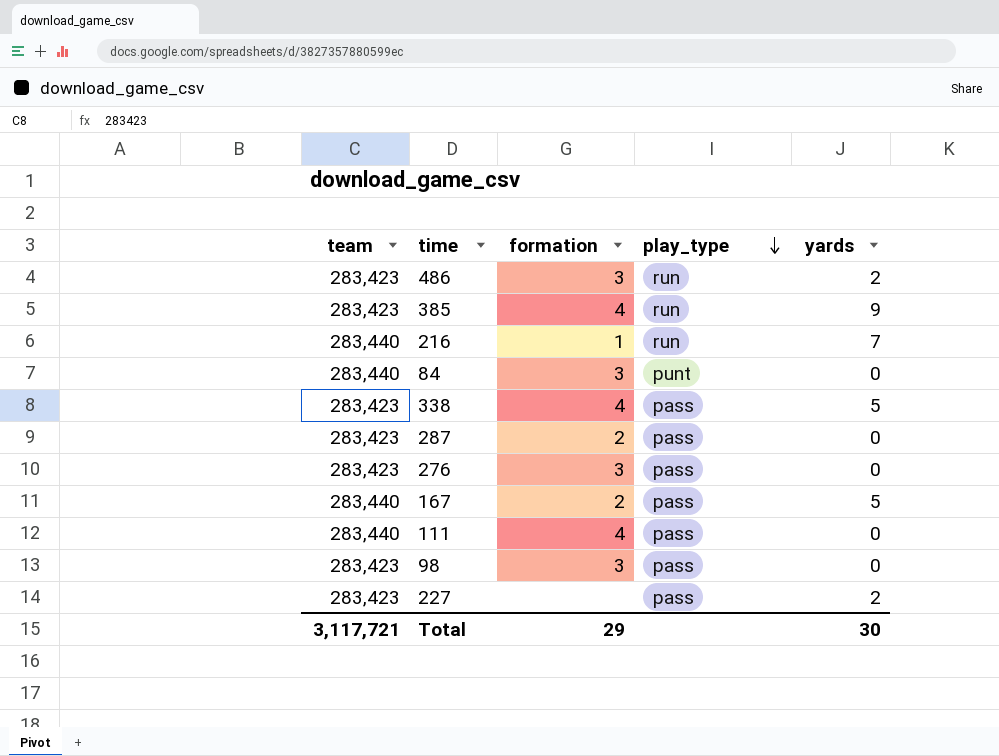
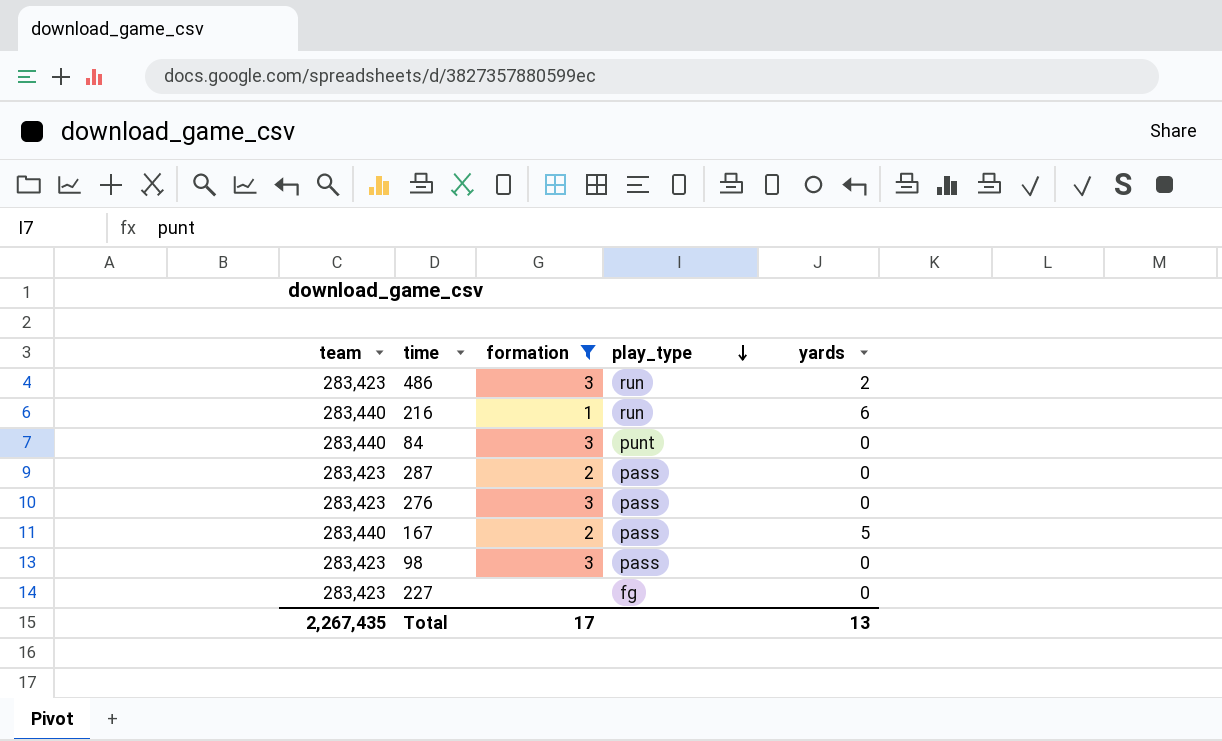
filter: none -> formation != 4
216 | yards: 7 -> 6
227 | play_type: pass -> fg
227 | yards: 2 -> 0
Total | team: 3,117,721 -> 2,267,435
Total | formation: 29 -> 17
Total | yards: 30 -> 13

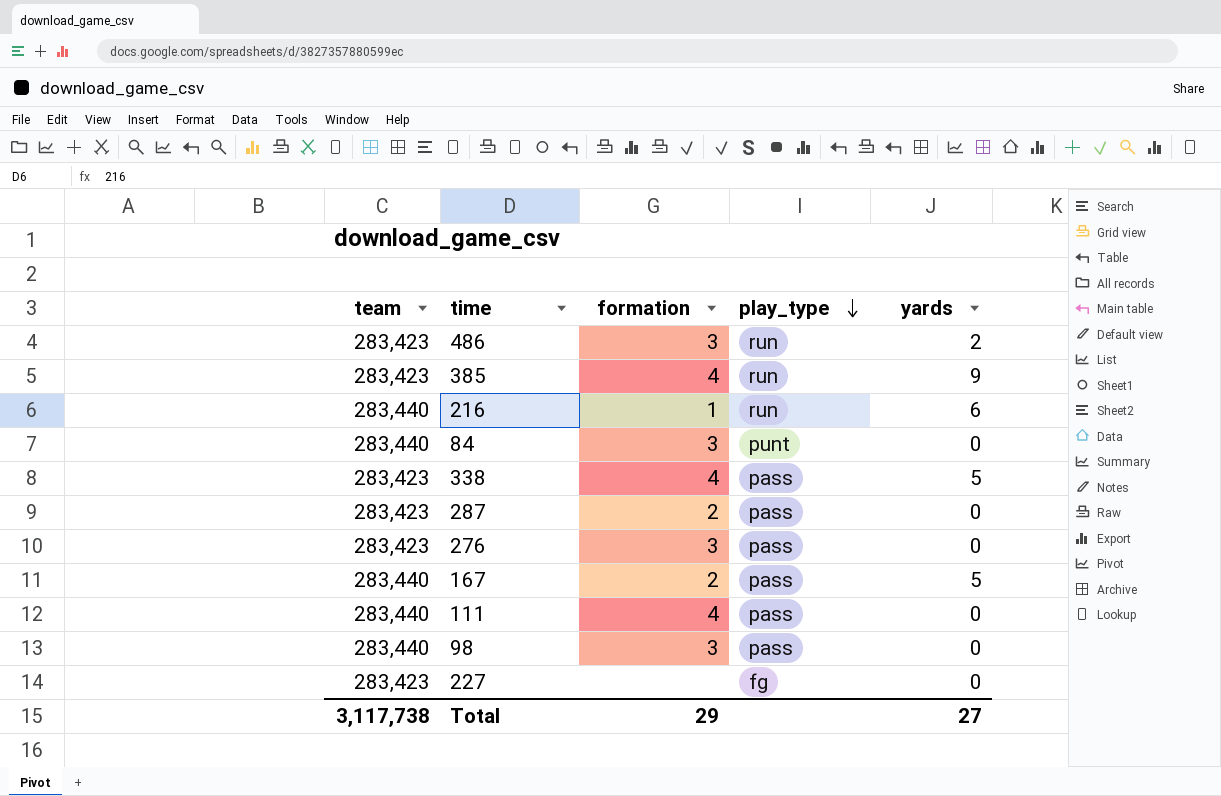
filter: formation != 4 -> none
98 | team: 283,423 -> 283,440
Total | team: 2,267,435 -> 3,117,738
Total | formation: 17 -> 29
Total | yards: 13 -> 27

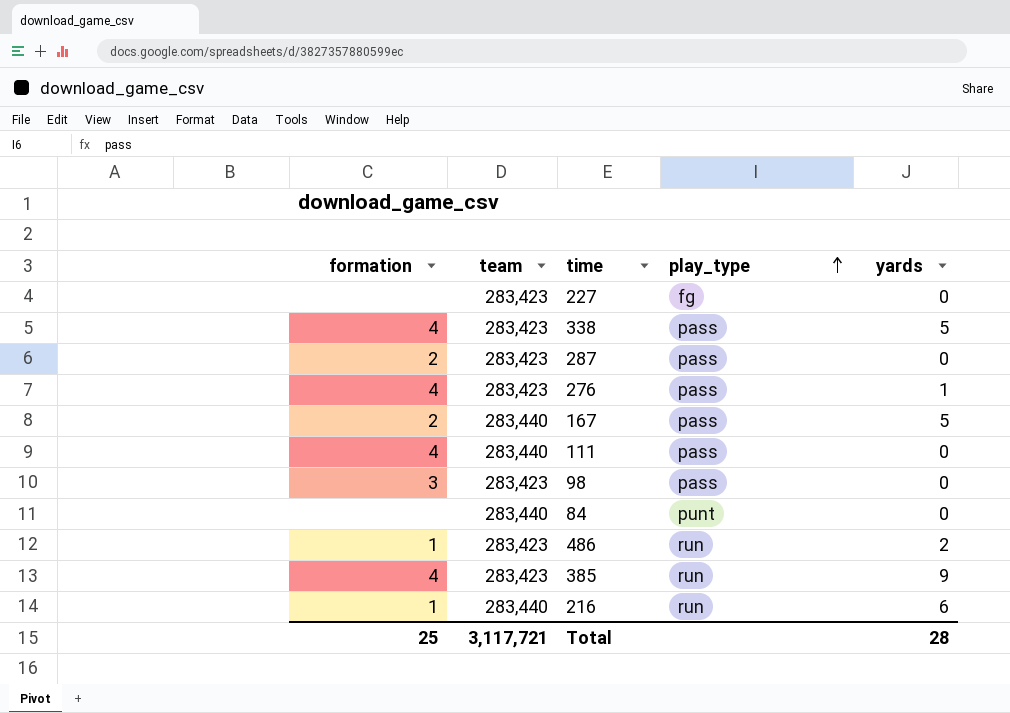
row order: play_type descending -> play_type ascending
column formation | position: 3 -> 1
276 | formation: 3 -> 4
276 | yards: 0 -> 1
98 | team: 283,440 -> 283,423
84 | formation: 3 -> none
486 | formation: 3 -> 1
Total | formation: 29 -> 25
Total | team: 3,117,738 -> 3,117,721
Total | yards: 27 -> 28

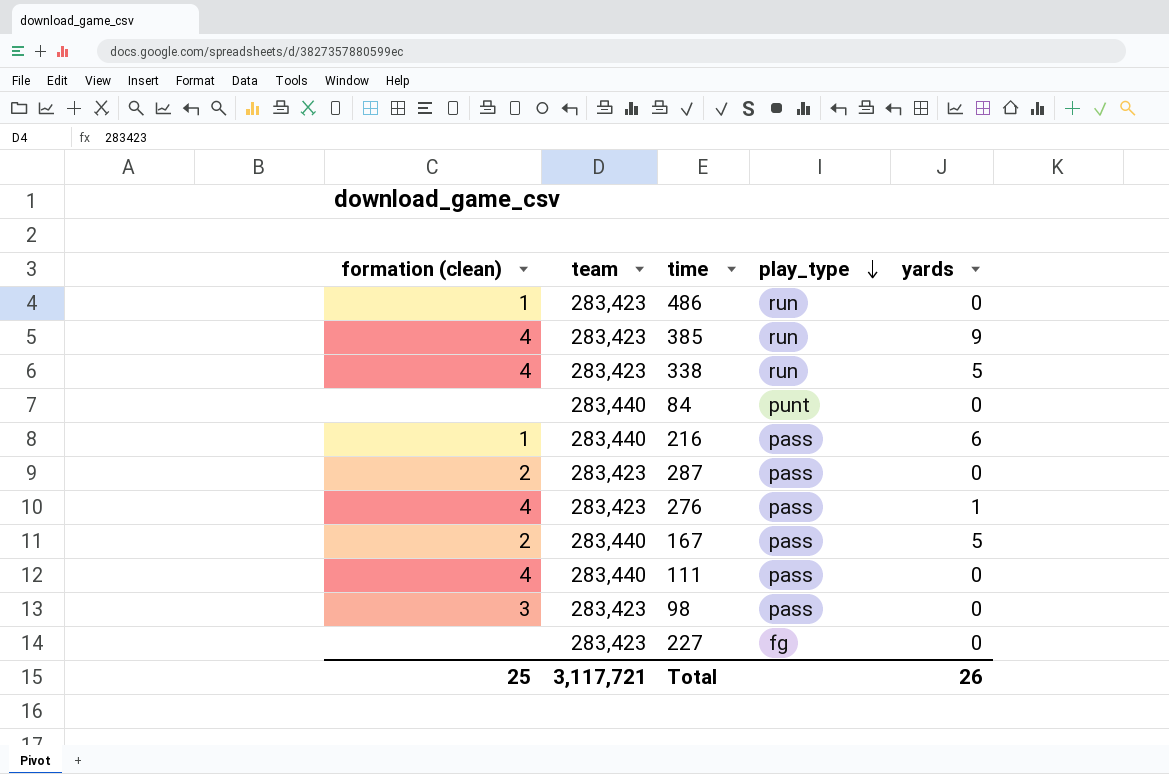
row order: play_type ascending -> play_type descending
column name: formation -> formation (clean)
486 | yards: 2 -> 0
338 | play_type: pass -> run
216 | play_type: run -> pass
Total | yards: 28 -> 26

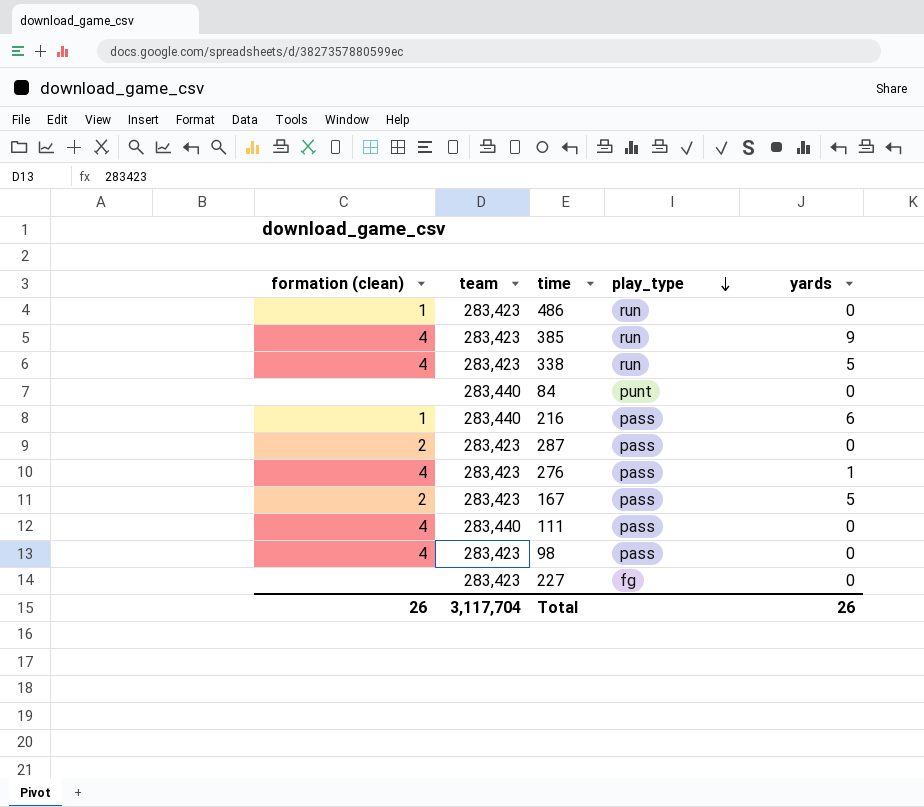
167 | team: 283,440 -> 283,423
98 | formation (clean): 3 -> 4
Total | formation (clean): 25 -> 26
Total | team: 3,117,721 -> 3,117,704

